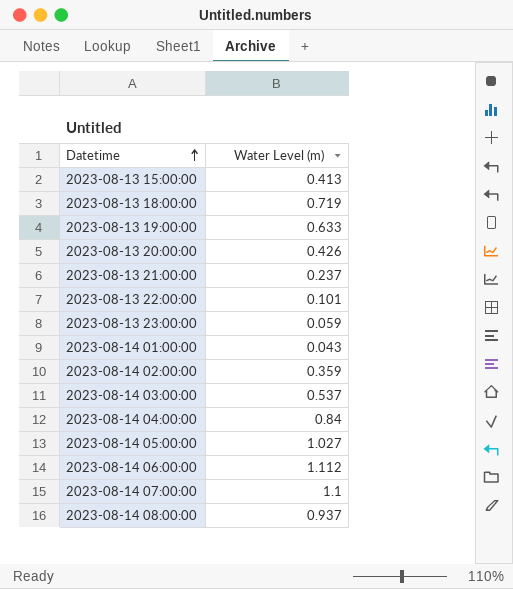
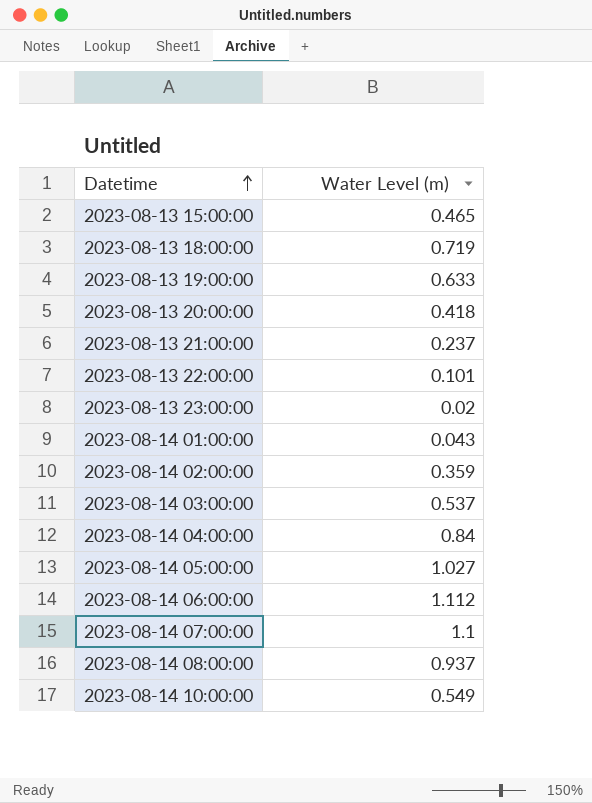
2023-08-13 15:00:00 | Water Level (m): 0.413 -> 0.465
2023-08-13 20:00:00 | Water Level (m): 0.426 -> 0.418
2023-08-13 23:00:00 | Water Level (m): 0.059 -> 0.02
row 2023-08-14 10:00:00: none -> 0.549

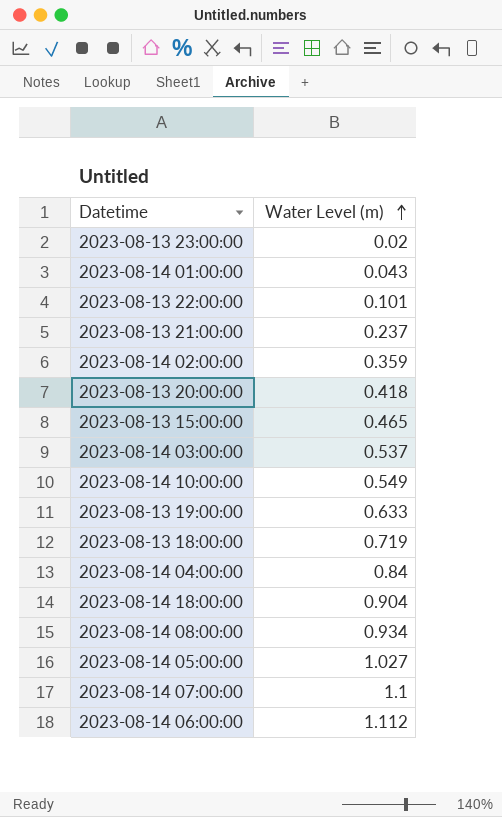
row order: Datetime ascending -> Water Level (m) ascending
row 2023-08-14 18:00:00: none -> 0.904
2023-08-14 08:00:00 | Water Level (m): 0.937 -> 0.934

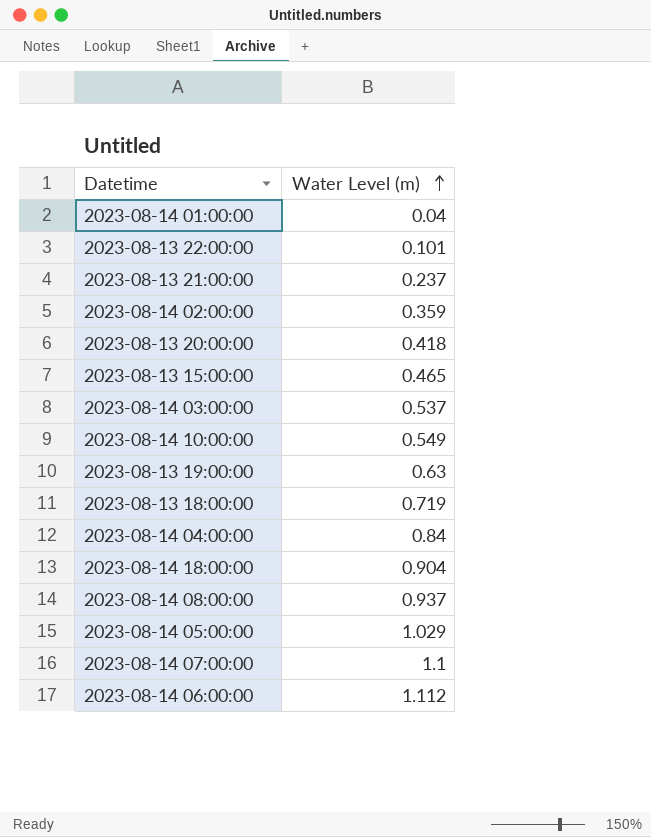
row 2023-08-13 23:00:00: 0.02 -> none
2023-08-14 01:00:00 | Water Level (m): 0.043 -> 0.04
2023-08-13 19:00:00 | Water Level (m): 0.633 -> 0.63
2023-08-14 08:00:00 | Water Level (m): 0.934 -> 0.937
2023-08-14 05:00:00 | Water Level (m): 1.027 -> 1.029

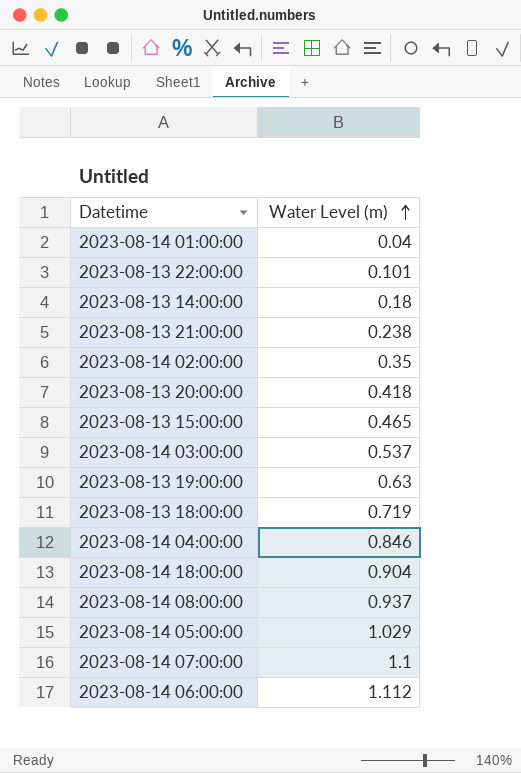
row 2023-08-14 10:00:00: 0.549 -> none
row 2023-08-13 14:00:00: none -> 0.18
2023-08-13 21:00:00 | Water Level (m): 0.237 -> 0.238
2023-08-14 02:00:00 | Water Level (m): 0.359 -> 0.35
2023-08-14 04:00:00 | Water Level (m): 0.84 -> 0.846

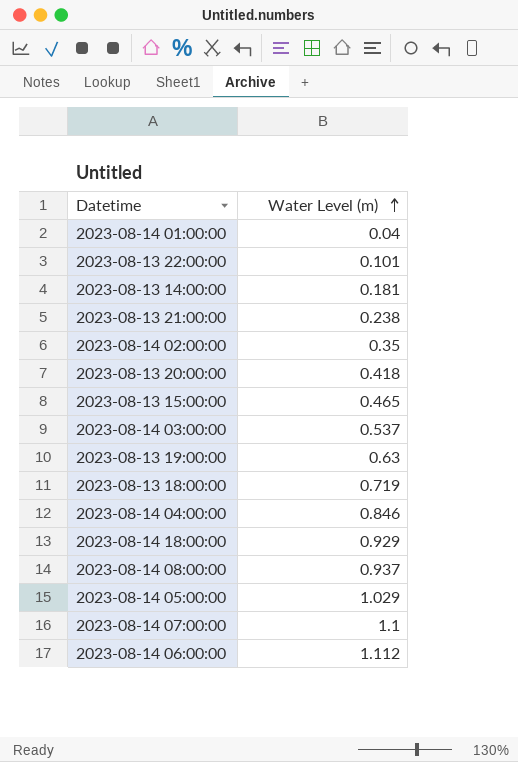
2023-08-13 14:00:00 | Water Level (m): 0.18 -> 0.181
2023-08-14 18:00:00 | Water Level (m): 0.904 -> 0.929

